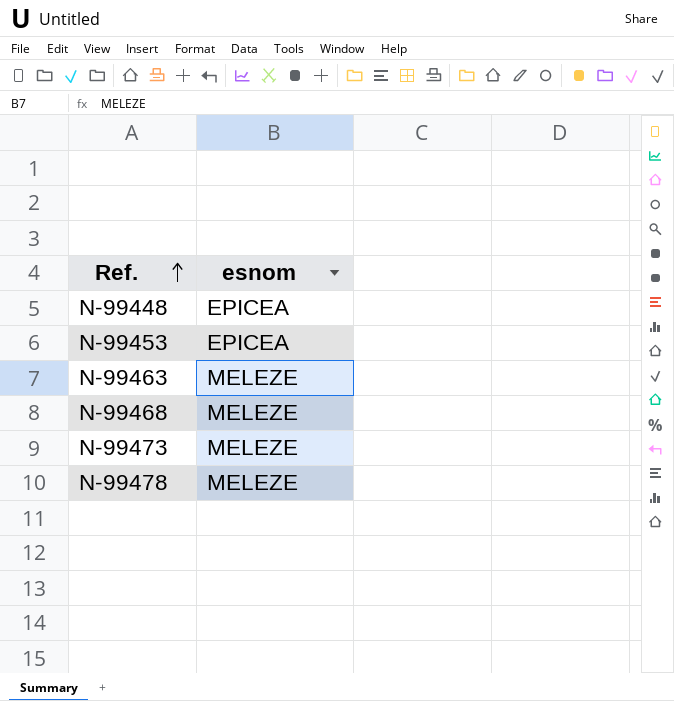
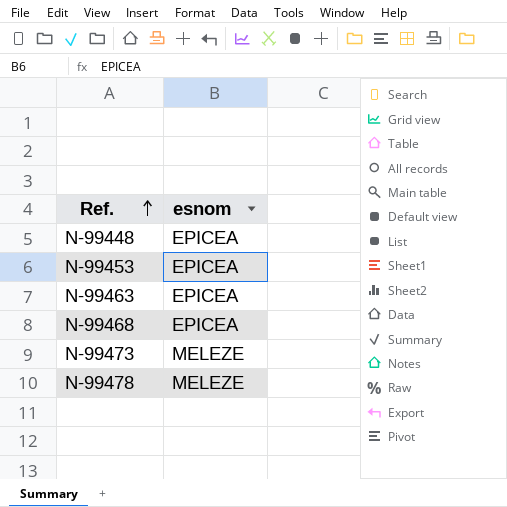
N-99463 | esnom: MELEZE -> EPICEA
N-99468 | esnom: MELEZE -> EPICEA

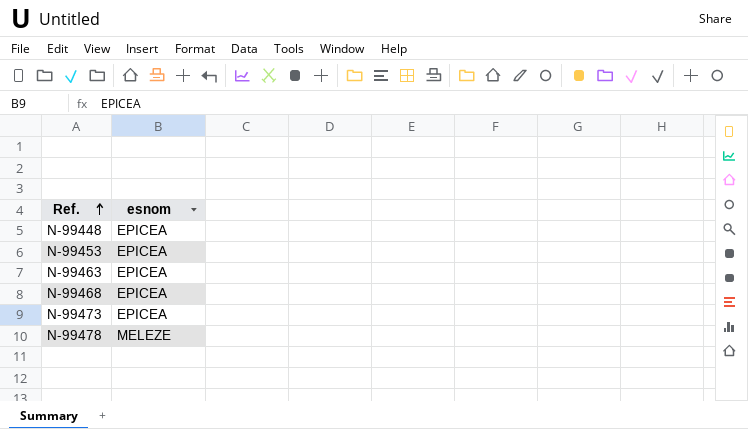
N-99473 | esnom: MELEZE -> EPICEA

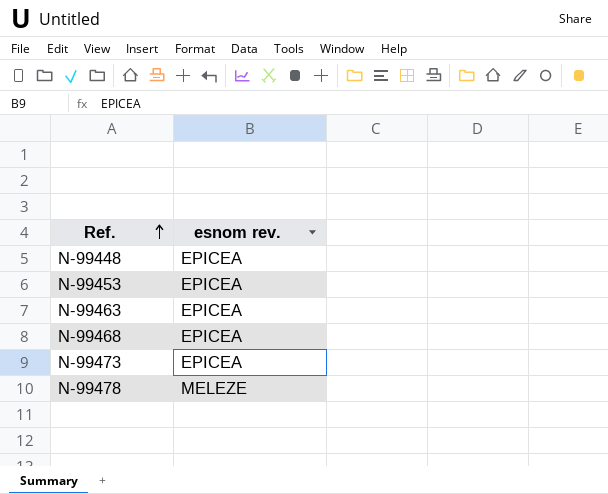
column name: esnom -> esnom rev.

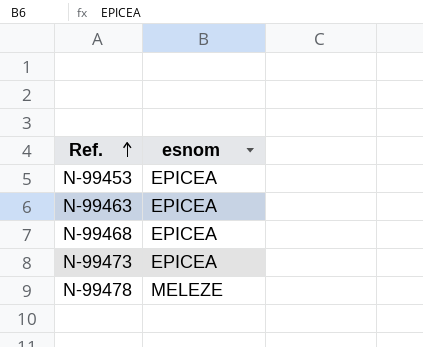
column name: esnom rev. -> esnom
row N-99448: EPICEA -> none

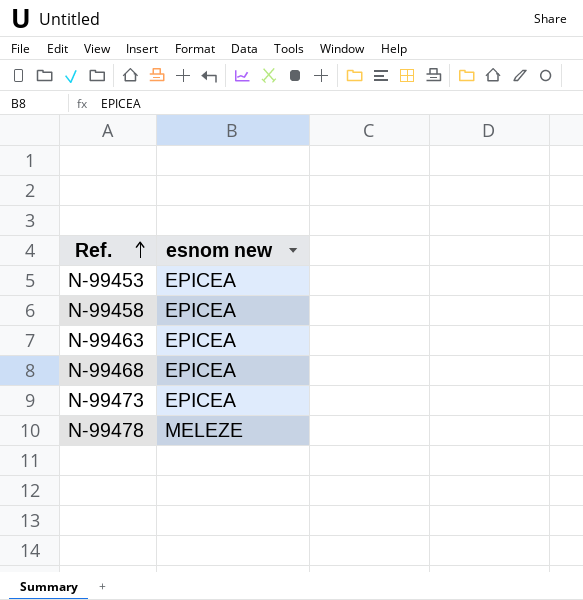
column name: esnom -> esnom new
row N-99458: none -> EPICEA

